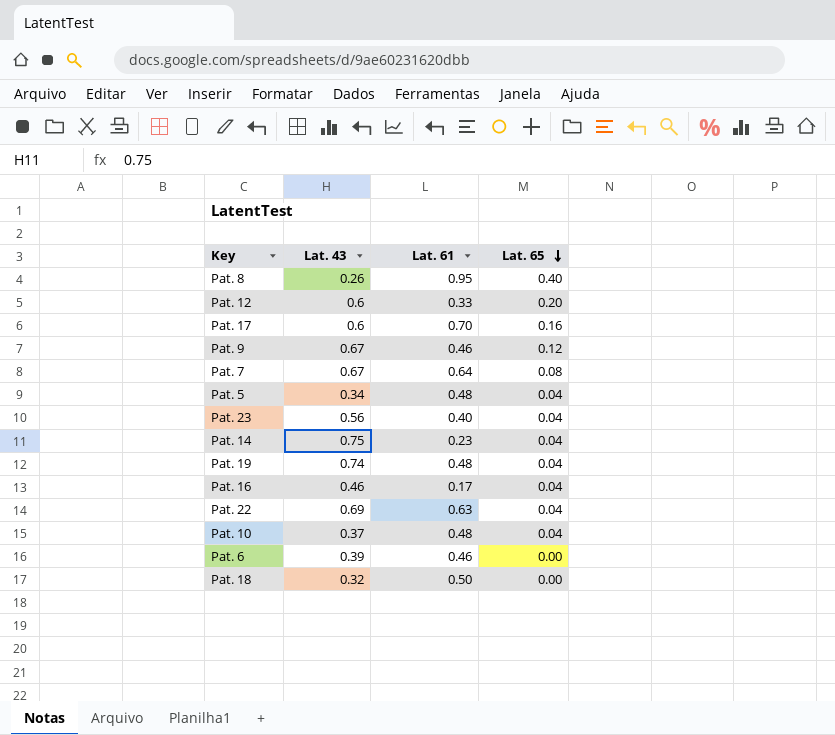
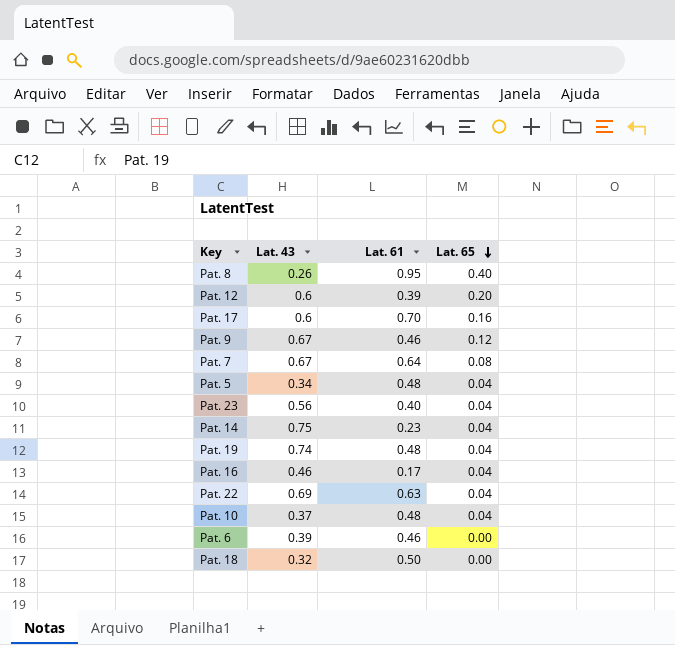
Pat. 12 | Lat. 61: 0.33 -> 0.39

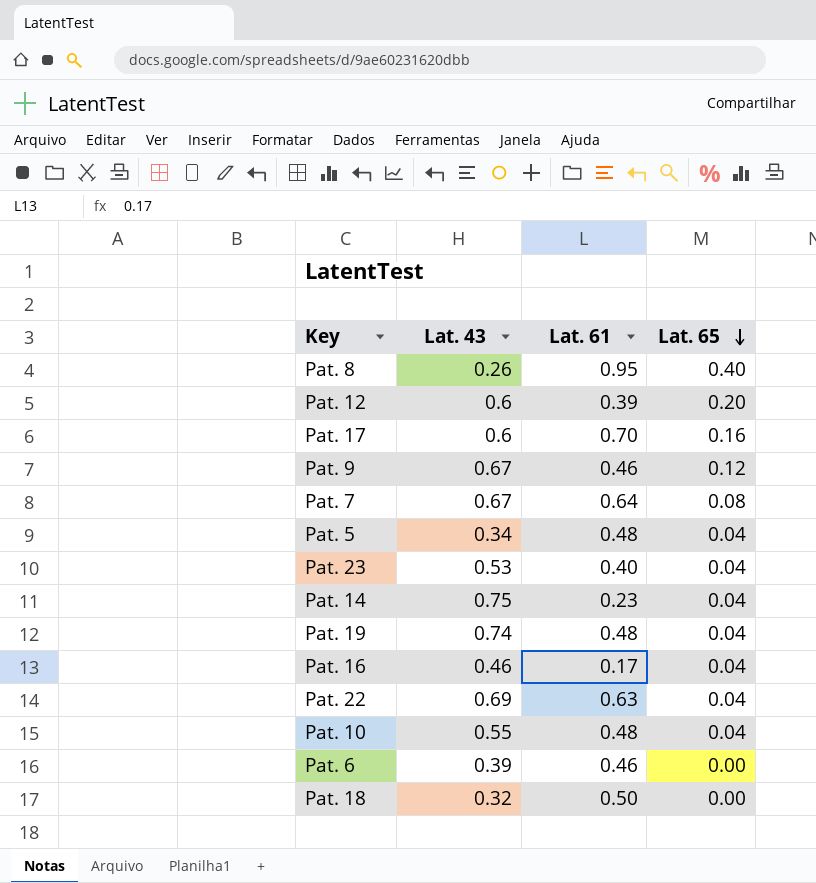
Pat. 23 | Lat. 43: 0.56 -> 0.53
Pat. 10 | Lat. 43: 0.37 -> 0.55

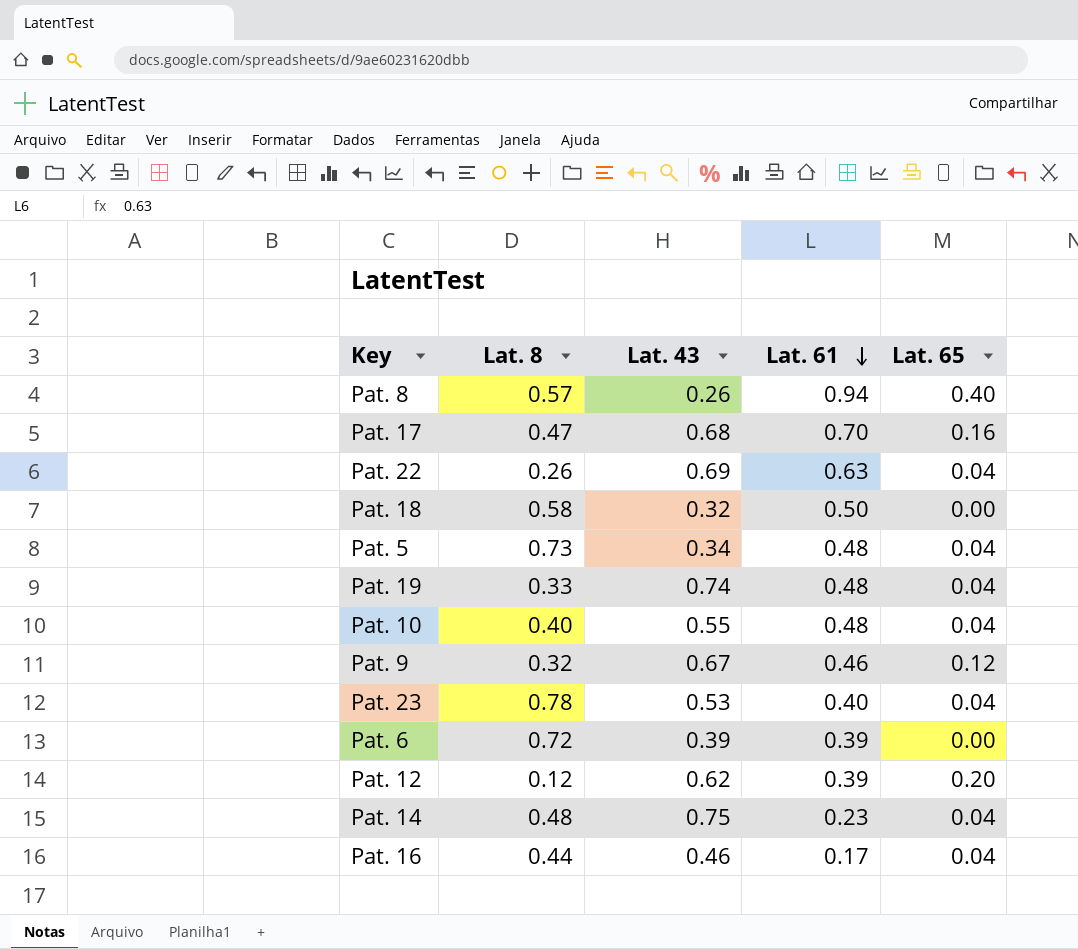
row order: Lat. 65 descending -> Lat. 61 descending
column Lat. 8 | position: none -> 2
row Pat. 7: 0.67 | 0.64 | 0.08 -> none
Pat. 8 | Lat. 61: 0.95 -> 0.94
Pat. 17 | Lat. 43: 0.6 -> 0.68
Pat. 6 | Lat. 61: 0.46 -> 0.39
Pat. 12 | Lat. 43: 0.6 -> 0.62

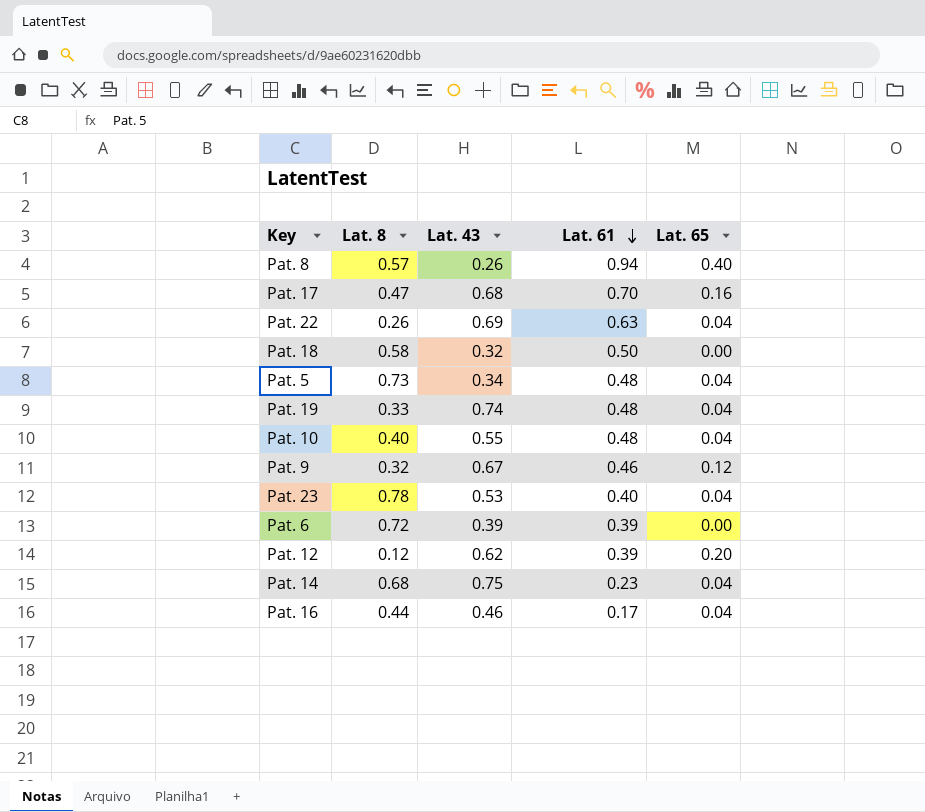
Pat. 14 | Lat. 8: 0.48 -> 0.68

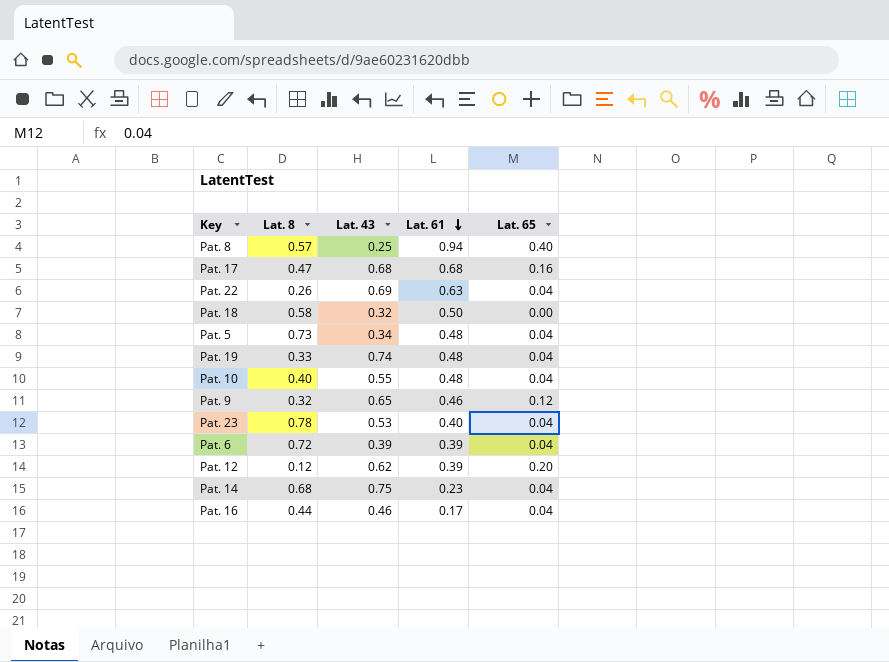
Pat. 8 | Lat. 43: 0.26 -> 0.25
Pat. 17 | Lat. 61: 0.70 -> 0.68
Pat. 9 | Lat. 43: 0.67 -> 0.65
Pat. 6 | Lat. 65: 0.00 -> 0.04

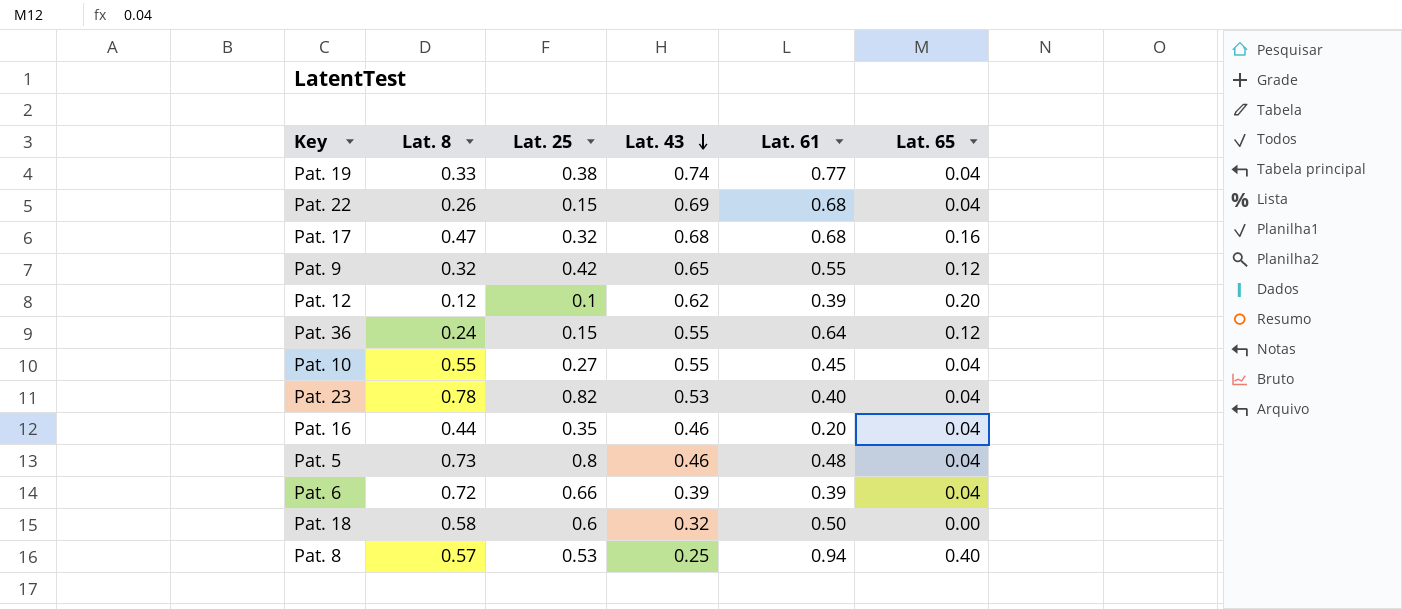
row order: Lat. 61 descending -> Lat. 43 descending
column Lat. 25 | position: none -> 3
row Pat. 14: 0.68 | 0.75 | 0.23 | 0.04 -> none
Pat. 19 | Lat. 61: 0.48 -> 0.77
Pat. 22 | Lat. 61: 0.63 -> 0.68
Pat. 9 | Lat. 61: 0.46 -> 0.55
row Pat. 36: none -> 0.24 | 0.15 | 0.55 | 0.64 | 0.12
Pat. 10 | Lat. 8: 0.40 -> 0.55
Pat. 10 | Lat. 61: 0.48 -> 0.45
Pat. 16 | Lat. 61: 0.17 -> 0.20
Pat. 5 | Lat. 43: 0.34 -> 0.46

